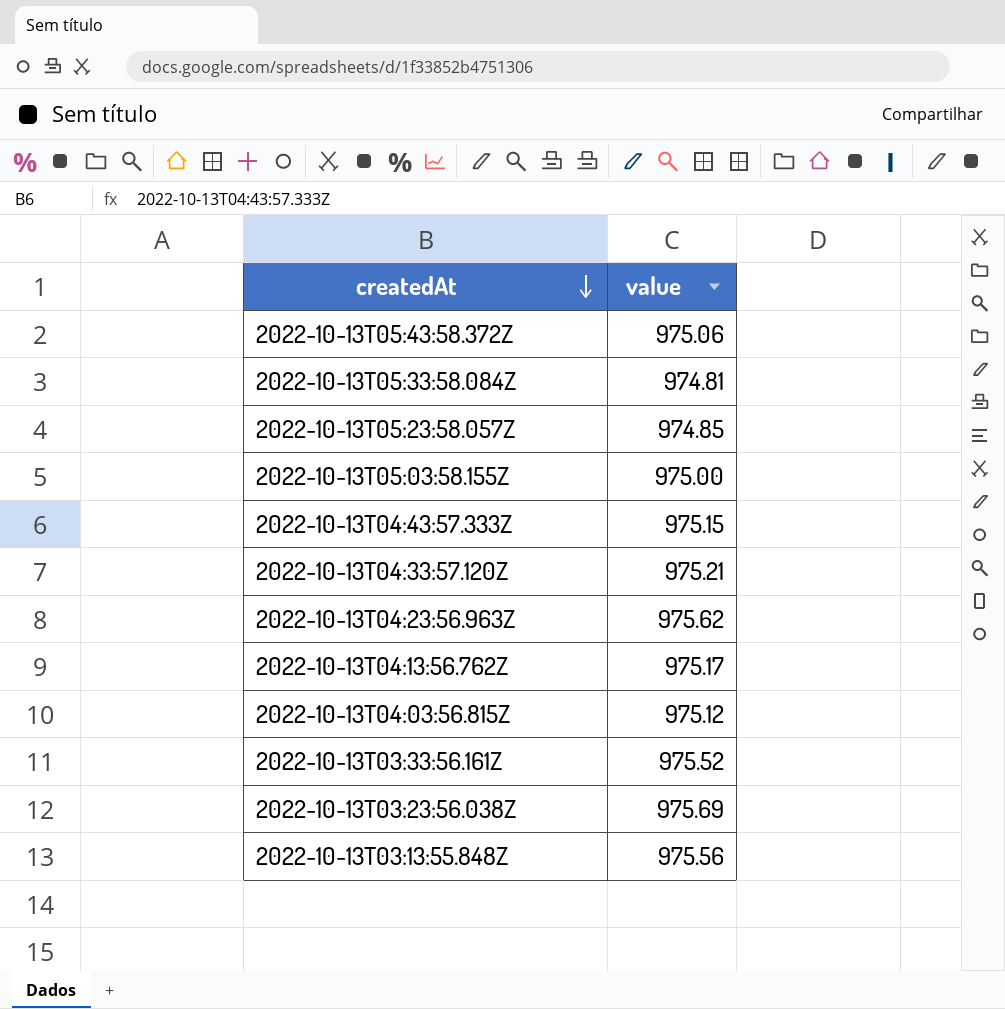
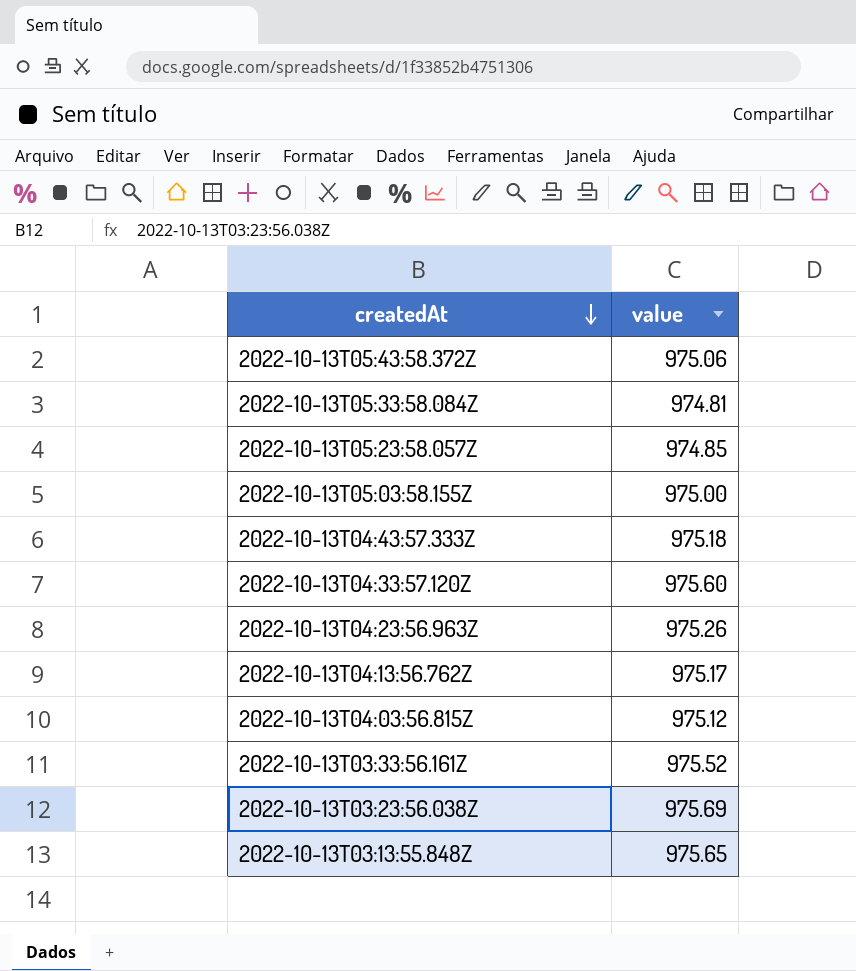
2022-10-13T04:43:57.333Z | value: 975.15 -> 975.18
2022-10-13T04:33:57.120Z | value: 975.21 -> 975.60
2022-10-13T04:23:56.963Z | value: 975.62 -> 975.26
2022-10-13T03:13:55.848Z | value: 975.56 -> 975.65

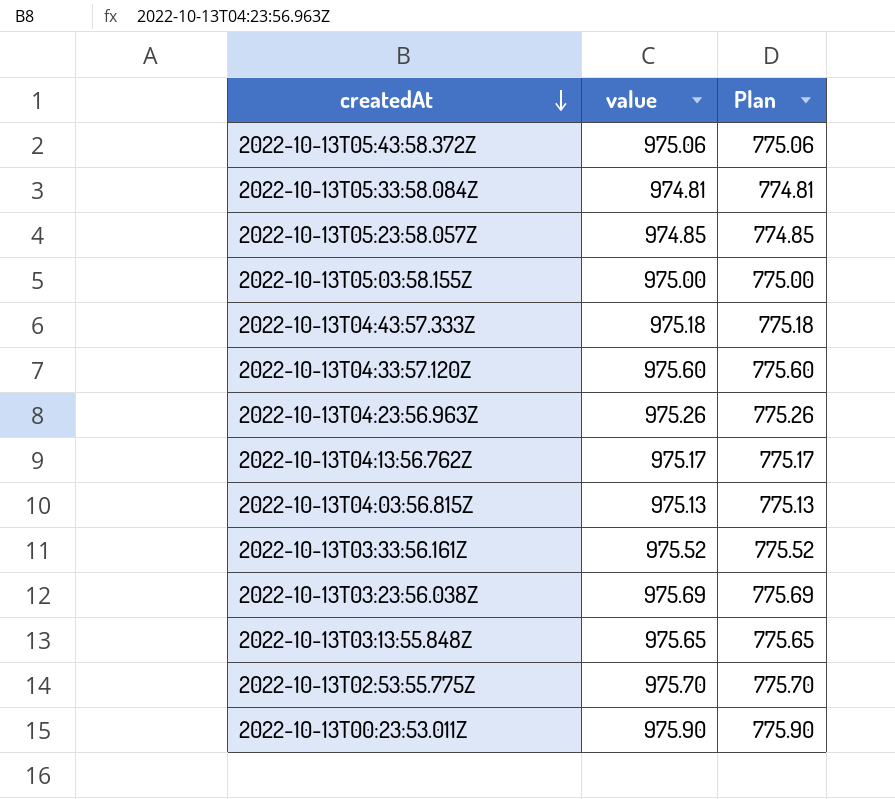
column Plan | formula: none -> [value] - 200
2022-10-13T04:03:56.815Z | value: 975.12 -> 975.13
row 2022-10-13T02:53:55.775Z: none -> 975.70 | 775.70
row 2022-10-13T00:23:53.011Z: none -> 975.90 | 775.90

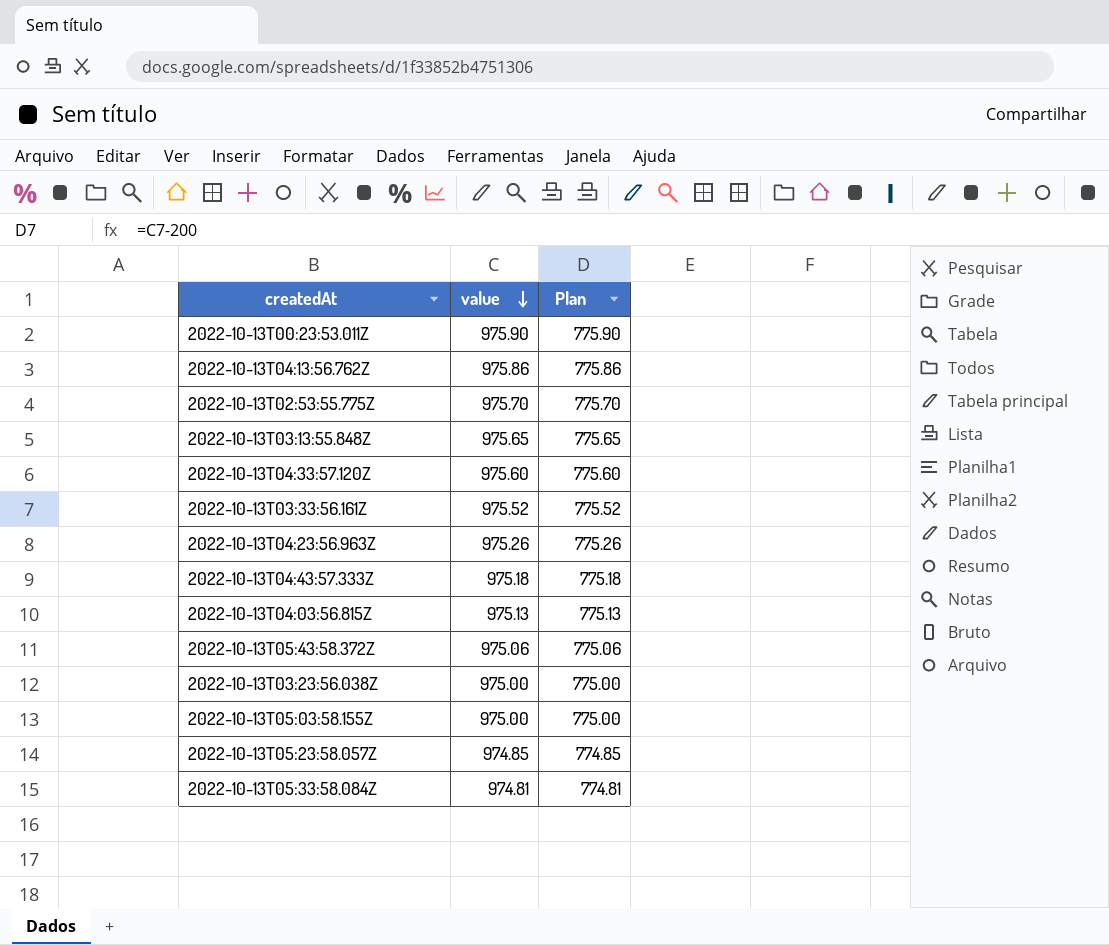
row order: createdAt descending -> value descending
2022-10-13T04:13:56.762Z | value: 975.17 -> 975.86
2022-10-13T04:13:56.762Z | Plan: 775.17 -> 775.86
2022-10-13T03:23:56.038Z | value: 975.69 -> 975.00
2022-10-13T03:23:56.038Z | Plan: 775.69 -> 775.00

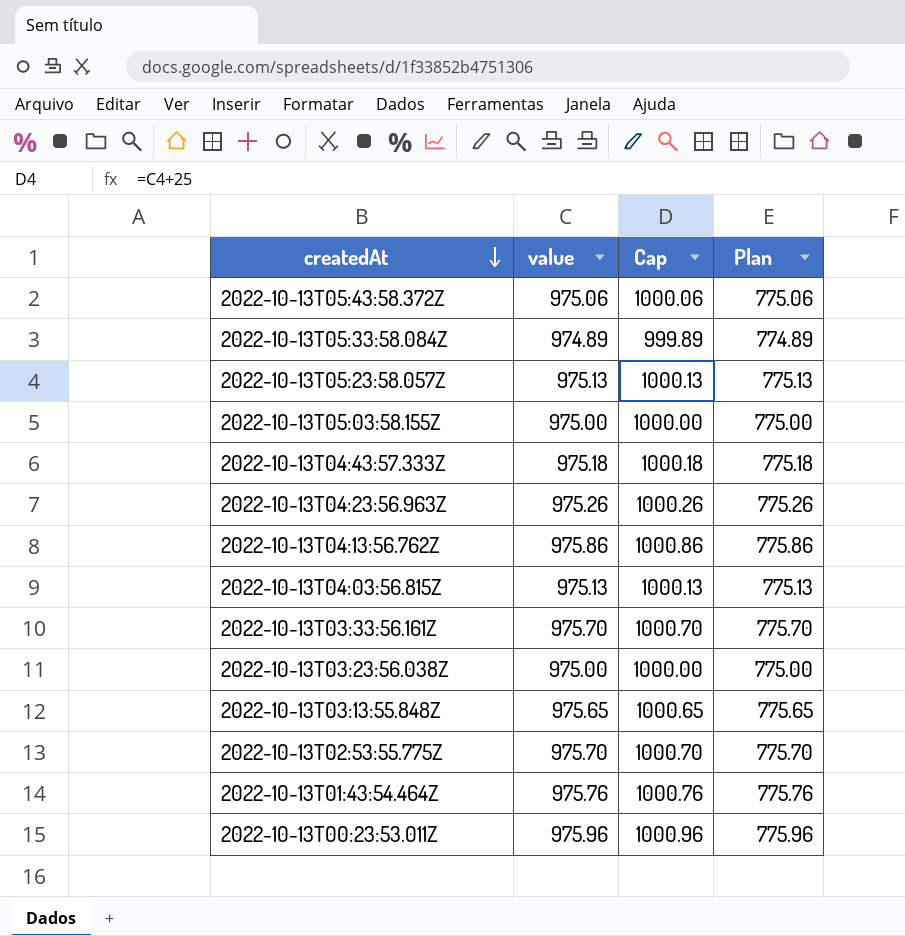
row order: value descending -> createdAt descending
column Cap | formula: none -> [value] + 25
row 2022-10-13T04:33:57.120Z: 975.60 | 775.60 -> none
2022-10-13T05:33:58.084Z | value: 974.81 -> 974.89
2022-10-13T05:33:58.084Z | Plan: 774.81 -> 774.89
2022-10-13T05:23:58.057Z | value: 974.85 -> 975.13
2022-10-13T05:23:58.057Z | Plan: 774.85 -> 775.13
2022-10-13T03:33:56.161Z | value: 975.52 -> 975.70
2022-10-13T03:33:56.161Z | Plan: 775.52 -> 775.70
row 2022-10-13T01:43:54.464Z: none -> 975.76 | 1000.76 | 775.76
2022-10-13T00:23:53.011Z | value: 975.90 -> 975.96
2022-10-13T00:23:53.011Z | Plan: 775.90 -> 775.96

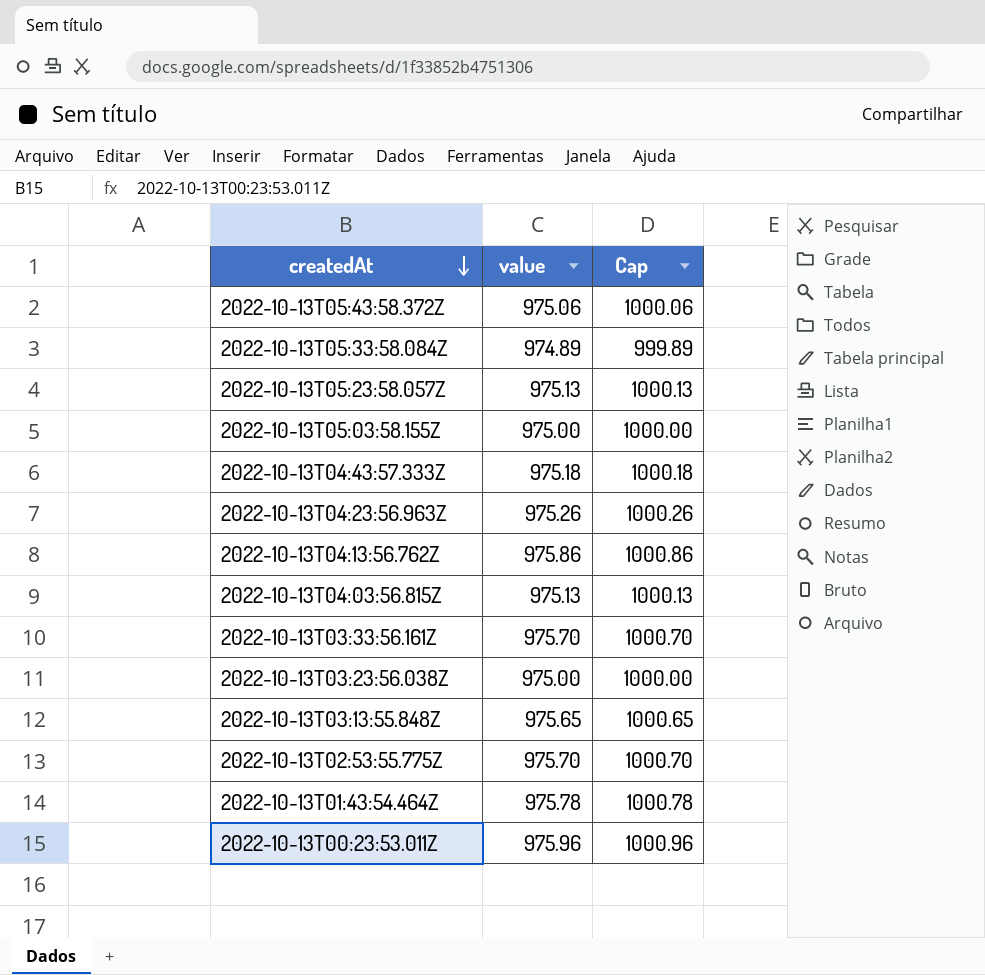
column Plan | formula: [value] - 200 -> none
2022-10-13T01:43:54.464Z | value: 975.76 -> 975.78
2022-10-13T01:43:54.464Z | Cap: 1000.76 -> 1000.78

